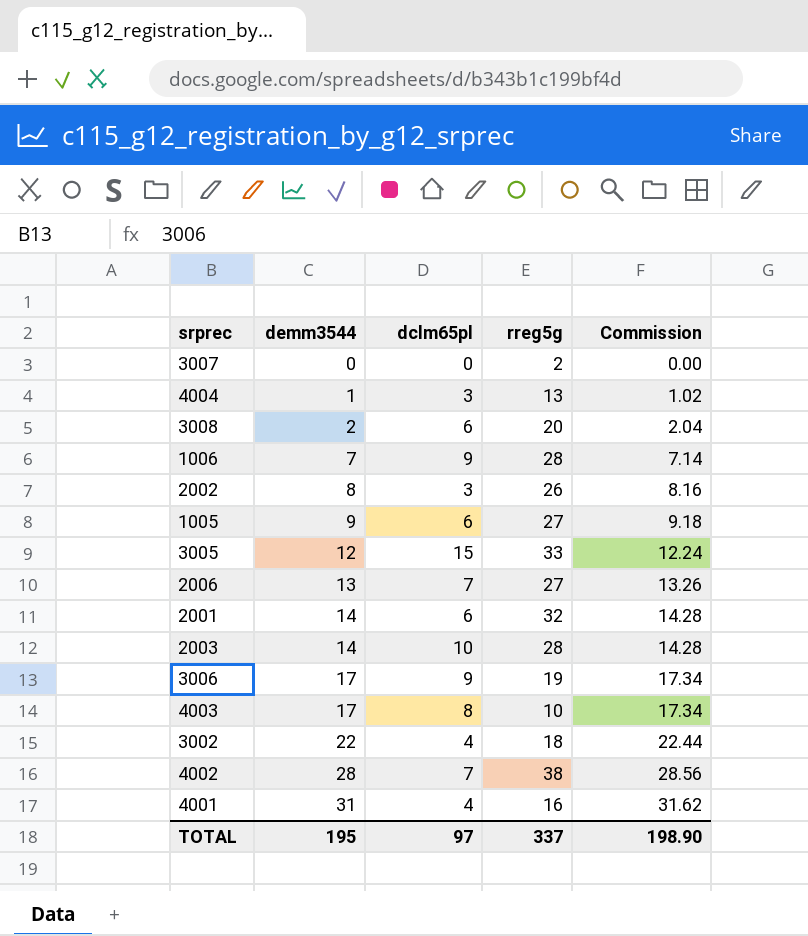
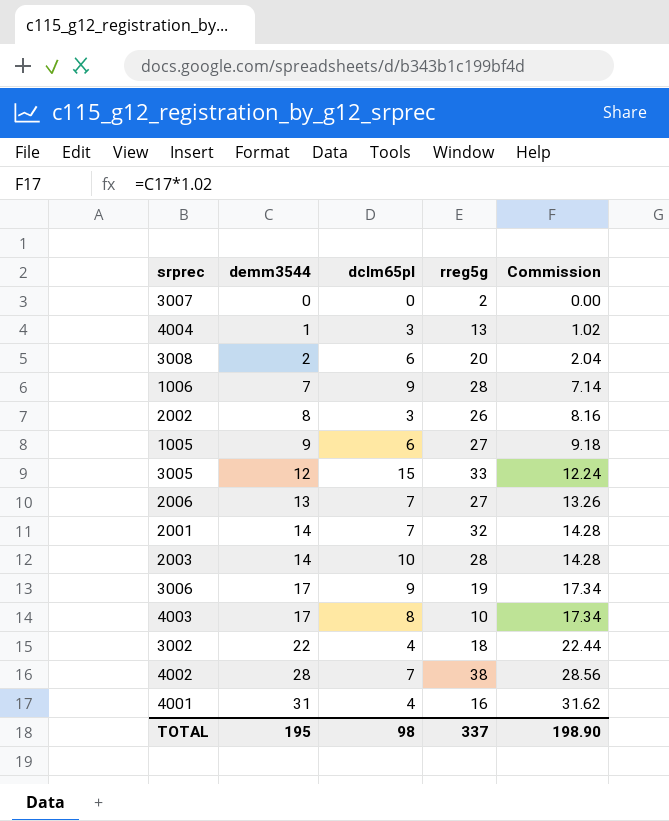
2001 | dclm65pl: 6 -> 7
TOTAL | dclm65pl: 97 -> 98

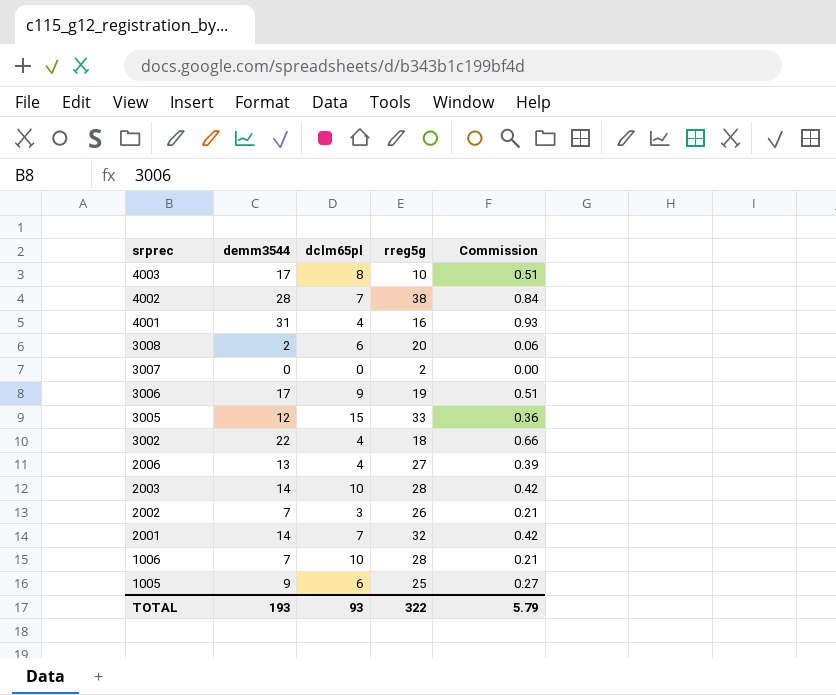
row order: demm3544 ascending -> srprec descending
column Commission | formula: [demm3544] * 1.02 -> [demm3544] * 0.03
row 4004: 1 | 3 | 13 | 1.02 -> none
2006 | dclm65pl: 7 -> 4
2002 | demm3544: 8 -> 7
1006 | dclm65pl: 9 -> 10
1005 | rreg5g: 27 -> 25
TOTAL | demm3544: 195 -> 193
TOTAL | dclm65pl: 98 -> 93
TOTAL | rreg5g: 337 -> 322
TOTAL | Commission: 198.90 -> 5.79

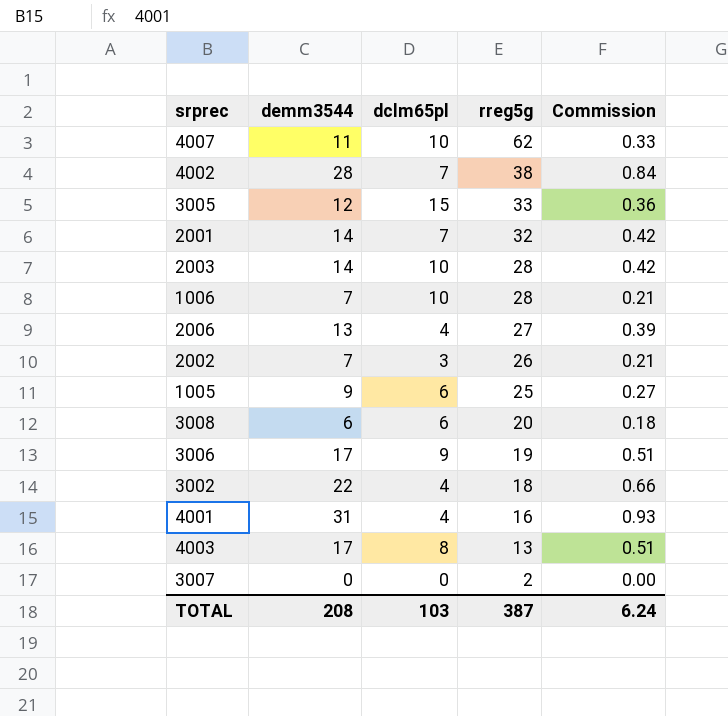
row order: srprec descending -> rreg5g descending
row 4007: none -> 11 | 10 | 62 | 0.33
3008 | demm3544: 2 -> 6
3008 | Commission: 0.06 -> 0.18
4003 | rreg5g: 10 -> 13
TOTAL | demm3544: 193 -> 208
TOTAL | dclm65pl: 93 -> 103
TOTAL | rreg5g: 322 -> 387
TOTAL | Commission: 5.79 -> 6.24

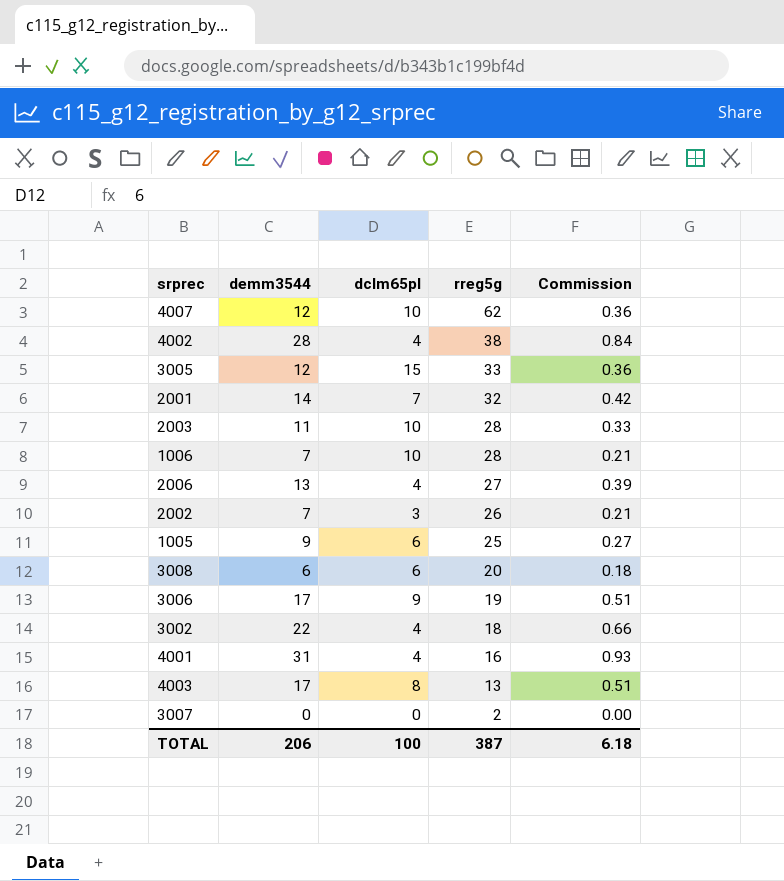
4007 | demm3544: 11 -> 12
4007 | Commission: 0.33 -> 0.36
4002 | dclm65pl: 7 -> 4
2003 | demm3544: 14 -> 11
2003 | Commission: 0.42 -> 0.33
TOTAL | demm3544: 208 -> 206
TOTAL | dclm65pl: 103 -> 100
TOTAL | Commission: 6.24 -> 6.18

